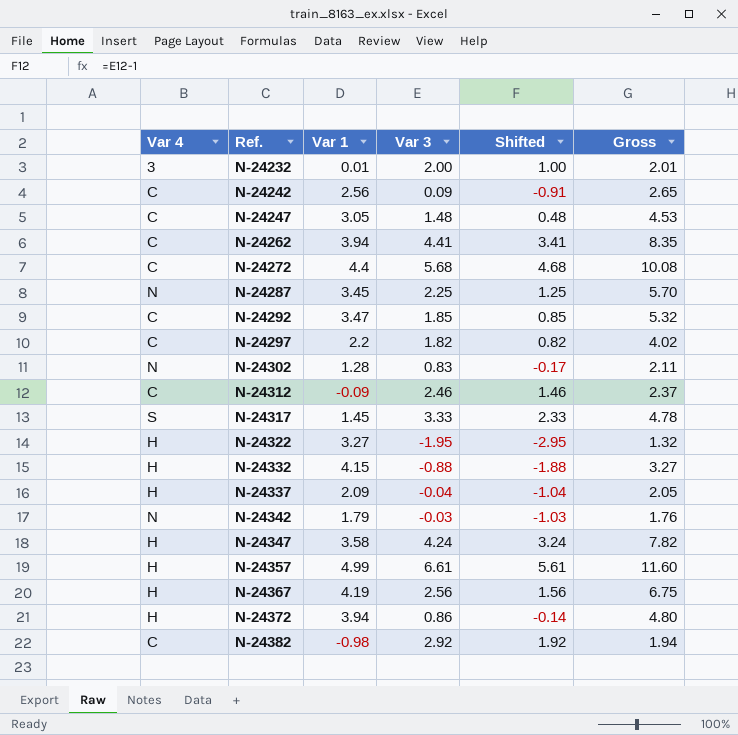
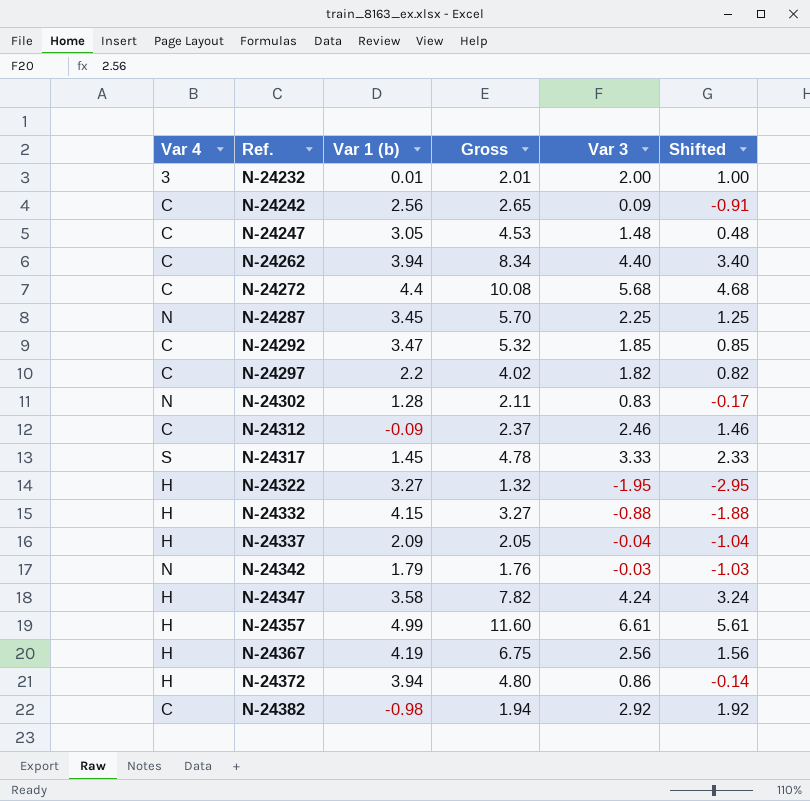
column name: Var 1 -> Var 1 (b)
column Gross | position: 6 -> 4
N-24262 | Gross: 8.35 -> 8.34
N-24262 | Var 3: 4.41 -> 4.40
N-24262 | Shifted: 3.41 -> 3.40

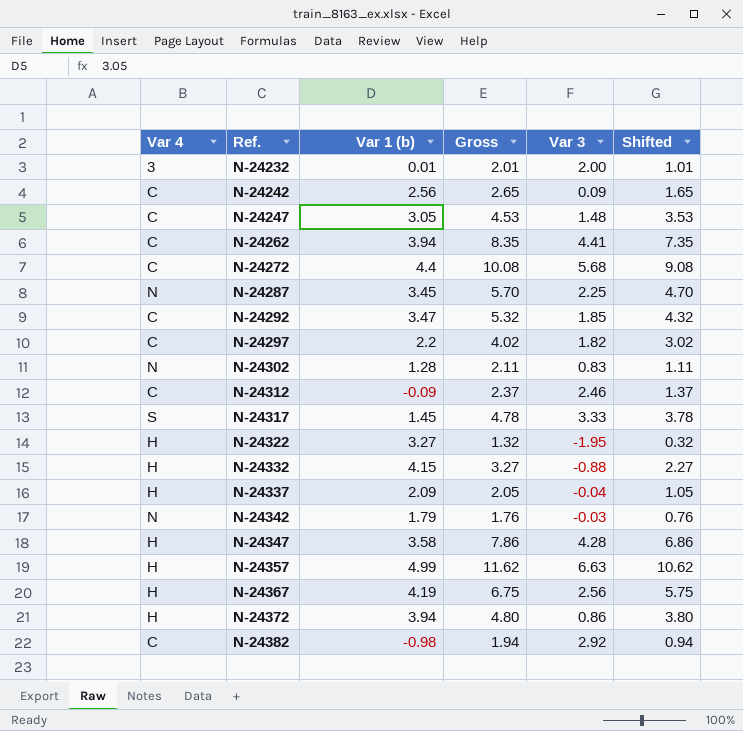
column Shifted | formula: [Var 3] - 1 -> [Gross] - 1
N-24262 | Gross: 8.34 -> 8.35
N-24262 | Var 3: 4.40 -> 4.41
N-24347 | Gross: 7.82 -> 7.86
N-24347 | Var 3: 4.24 -> 4.28
N-24357 | Gross: 11.60 -> 11.62
N-24357 | Var 3: 6.61 -> 6.63

